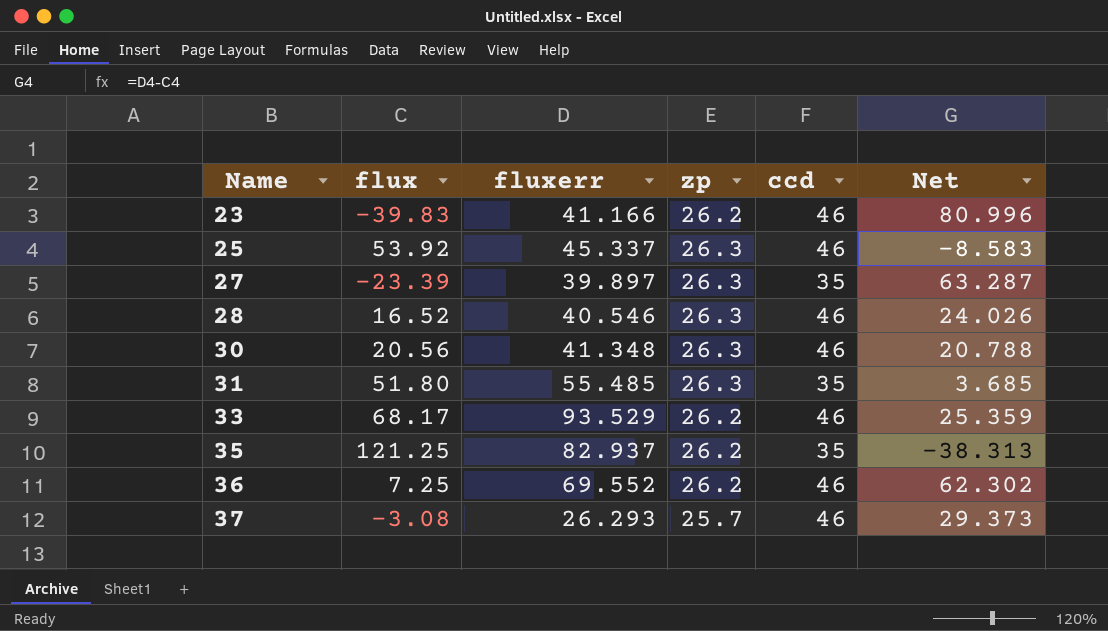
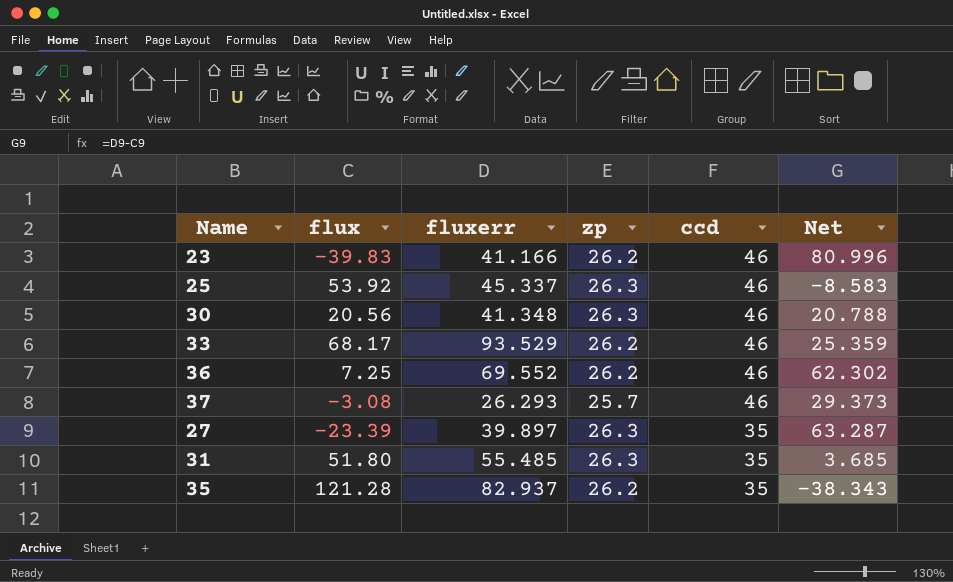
row order: Name ascending -> ccd descending
row 28: 16.52 | 40.546 | 26.3 | 46 | 24.026 -> none
35 | flux: 121.25 -> 121.28
35 | Net: -38.313 -> -38.343

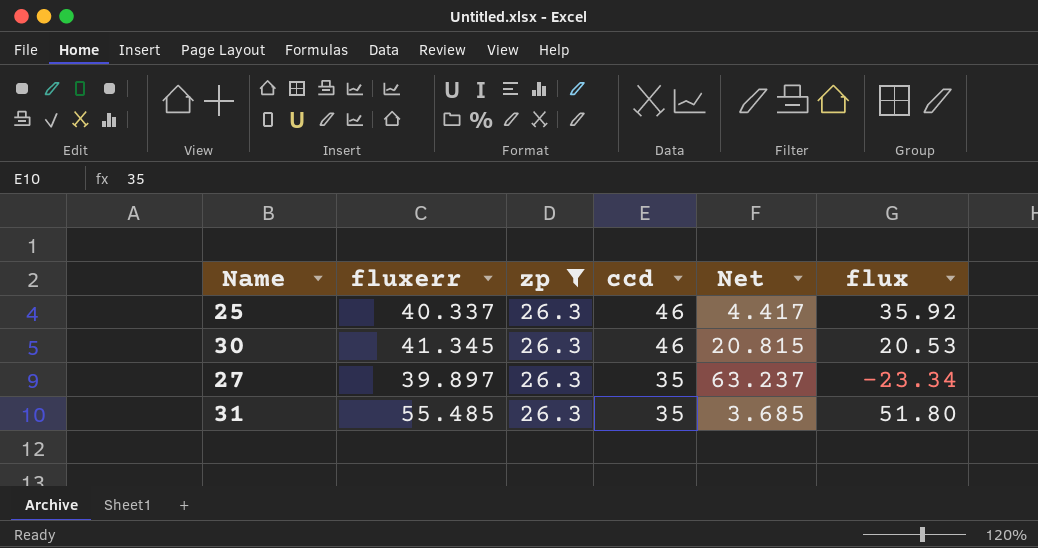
filter: none -> zp = 26.3
column flux | position: 2 -> 6
25 | fluxerr: 45.337 -> 40.337
25 | Net: -8.583 -> 4.417
25 | flux: 53.92 -> 35.92
30 | fluxerr: 41.348 -> 41.345
30 | Net: 20.788 -> 20.815
30 | flux: 20.56 -> 20.53
27 | Net: 63.287 -> 63.237
27 | flux: -23.39 -> -23.34

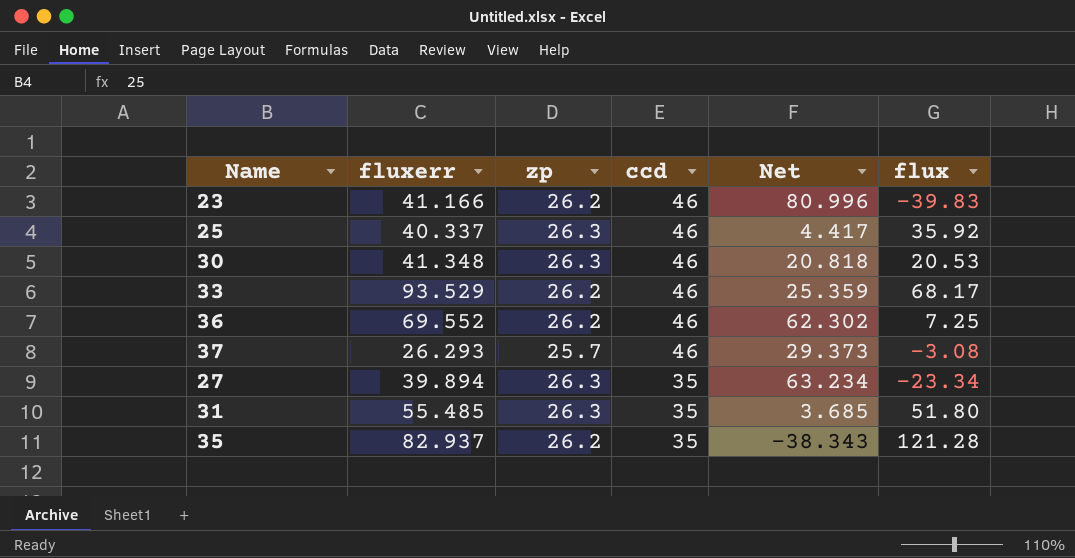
filter: zp = 26.3 -> none
30 | fluxerr: 41.345 -> 41.348
30 | Net: 20.815 -> 20.818
27 | fluxerr: 39.897 -> 39.894
27 | Net: 63.237 -> 63.234

